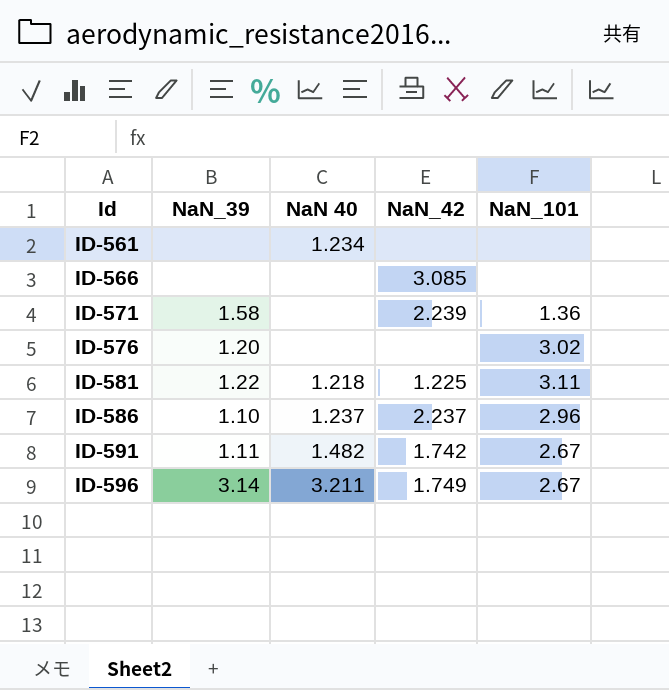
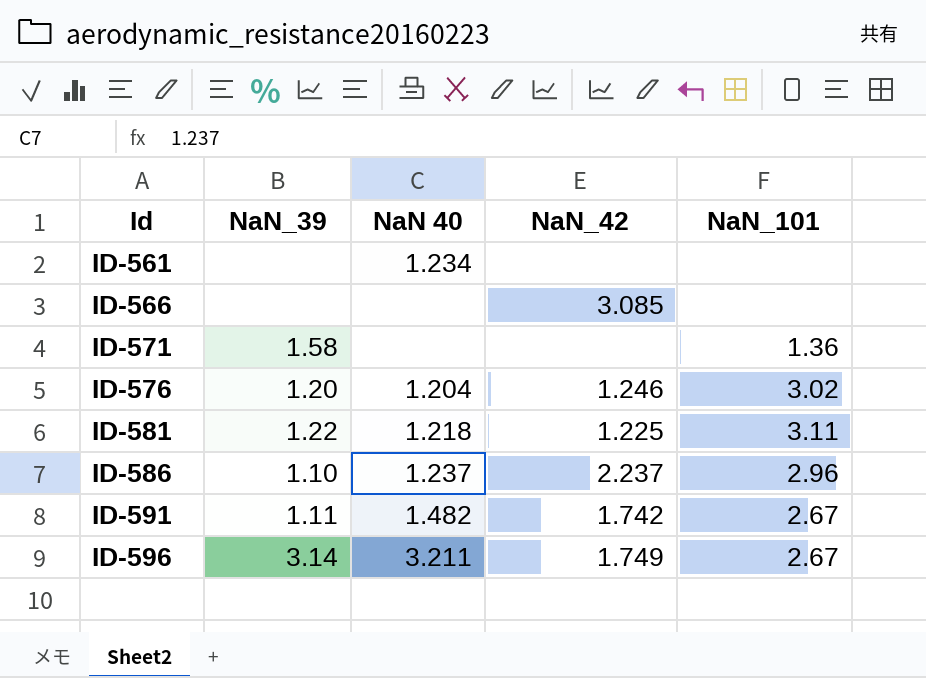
ID-571 | NaN_42: 2.239 -> none
ID-576 | NaN 40: none -> 1.204
ID-576 | NaN_42: none -> 1.246

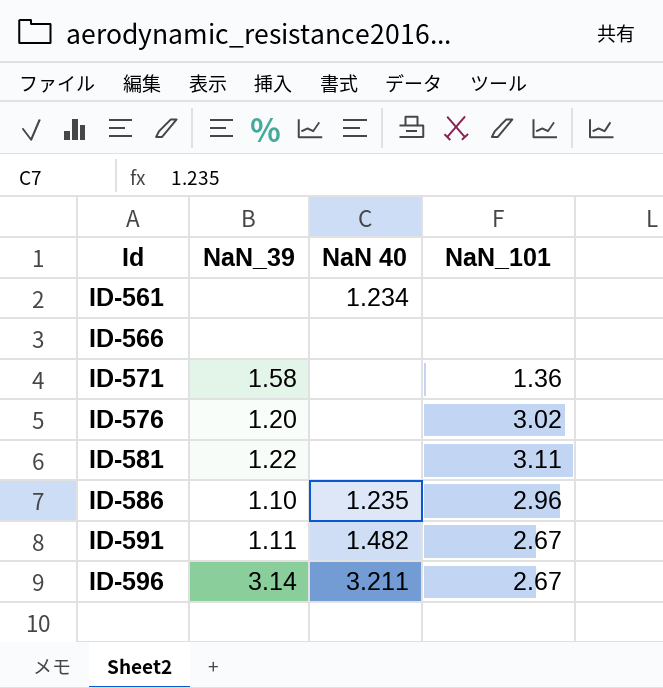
column NaN_42 | position: 4 -> none
ID-576 | NaN 40: 1.204 -> none
ID-581 | NaN 40: 1.218 -> none
ID-586 | NaN 40: 1.237 -> 1.235

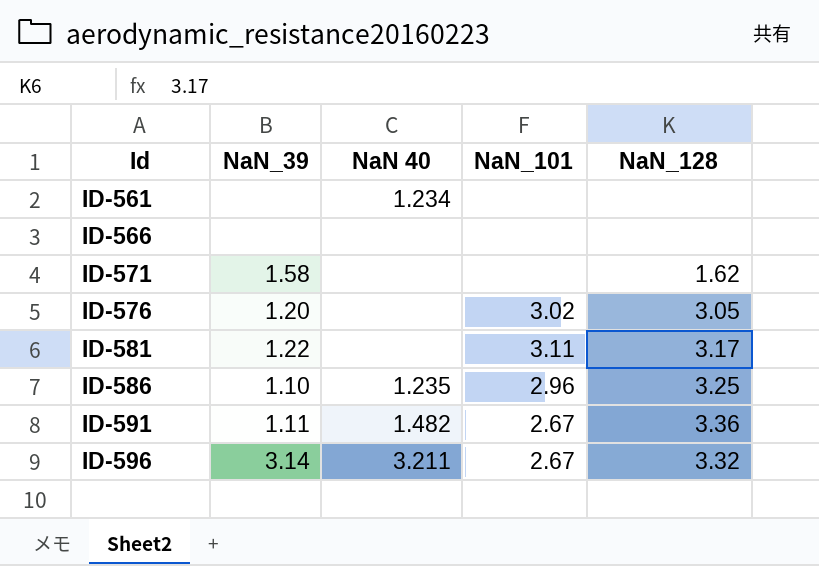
column NaN_128 | position: none -> 5
ID-571 | NaN_101: 1.36 -> none

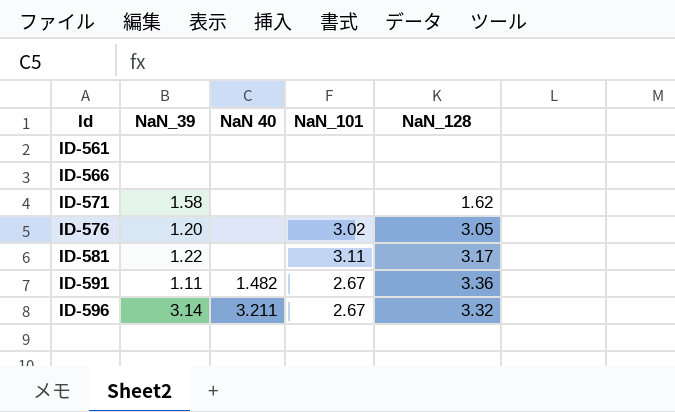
row ID-586: 1.10 | 1.235 | 2.96 | 3.25 -> none
ID-561 | NaN 40: 1.234 -> none

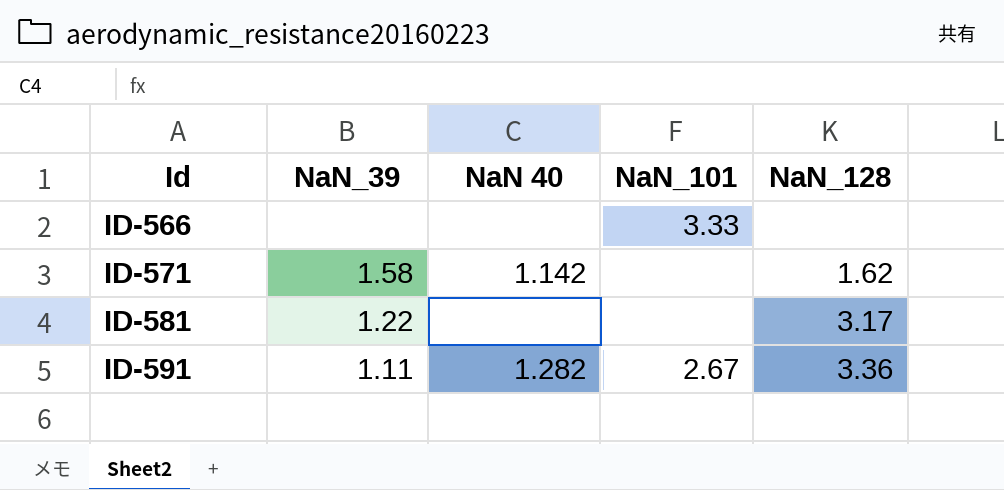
row ID-561: none | none | none | none -> none
row ID-576: 1.20 | none | 3.02 | 3.05 -> none
row ID-596: 3.14 | 3.211 | 2.67 | 3.32 -> none
ID-566 | NaN_101: none -> 3.33
ID-571 | NaN 40: none -> 1.142
ID-581 | NaN_101: 3.11 -> none
ID-591 | NaN 40: 1.482 -> 1.282

